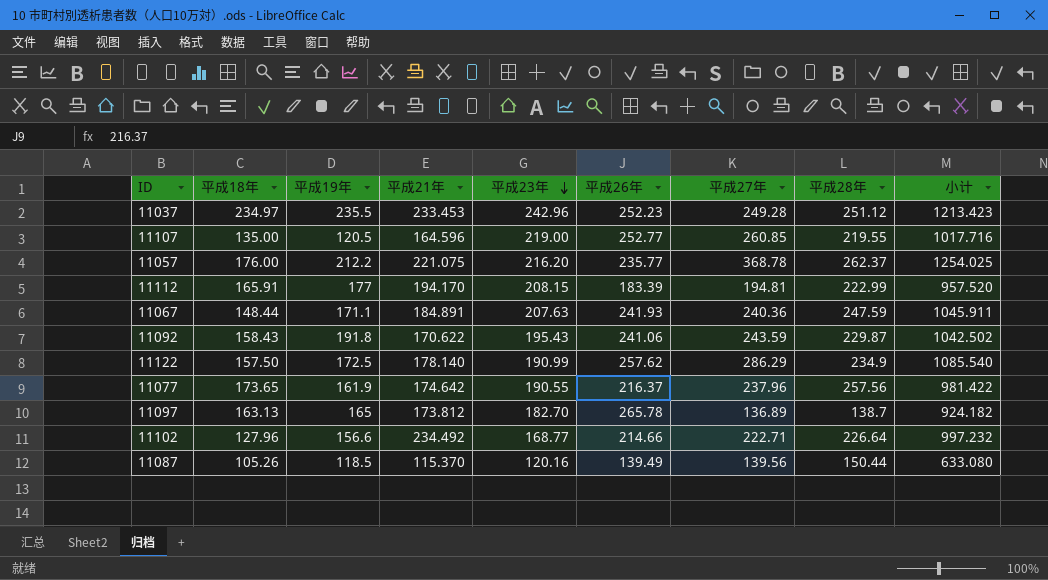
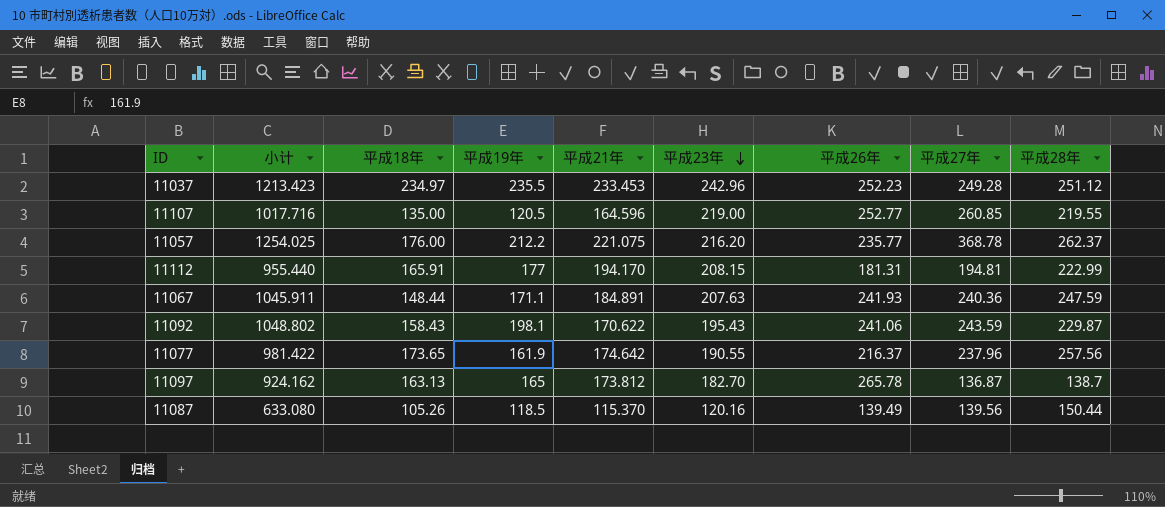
column 小计 | position: 9 -> 2
row 11122: 157.50 | 172.5 | 178.140 | 190.99 | 257.62 | 286.29 | 234.9 | 1085.540 -> none
row 11102: 127.96 | 156.6 | 234.492 | 168.77 | 214.66 | 222.71 | 226.64 | 997.232 -> none
11112 | 小计: 957.520 -> 955.440
11112 | 平成26年: 183.39 -> 181.31
11092 | 小计: 1042.502 -> 1048.802
11092 | 平成19年: 191.8 -> 198.1
11097 | 小计: 924.182 -> 924.162
11097 | 平成27年: 136.89 -> 136.87

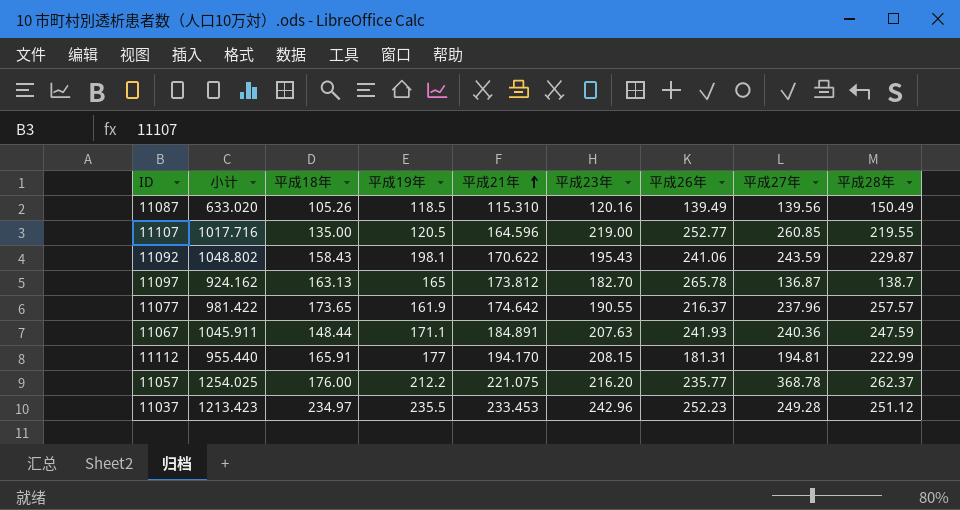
row order: 平成23年 descending -> 平成21年 ascending
11087 | 小计: 633.080 -> 633.020
11087 | 平成21年: 115.370 -> 115.310
11087 | 平成28年: 150.44 -> 150.49
11077 | 平成28年: 257.56 -> 257.57

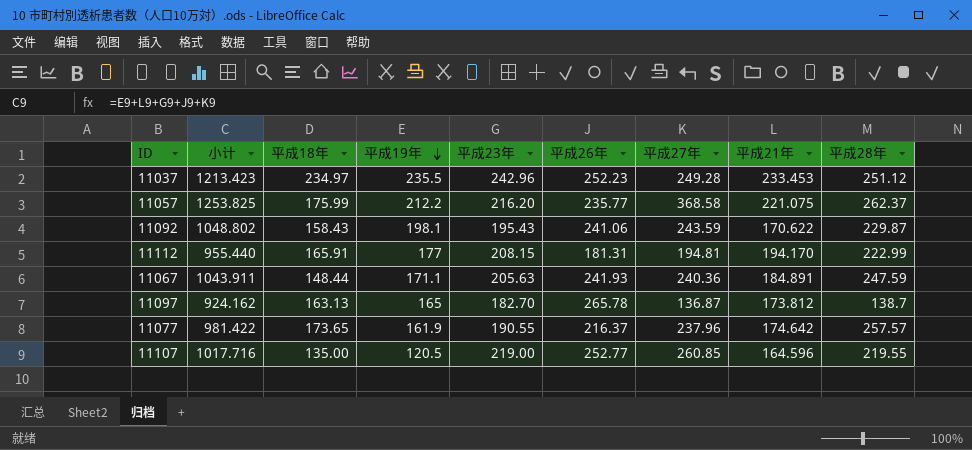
row order: 平成21年 ascending -> 平成19年 descending
column 平成21年 | position: 5 -> 8
row 11087: 633.020 | 105.26 | 118.5 | 115.310 | 120.16 | 139.49 | 139.56 | 150.49 -> none
11057 | 小计: 1254.025 -> 1253.825
11057 | 平成18年: 176.00 -> 175.99
11057 | 平成27年: 368.78 -> 368.58
11067 | 小计: 1045.911 -> 1043.911
11067 | 平成23年: 207.63 -> 205.63

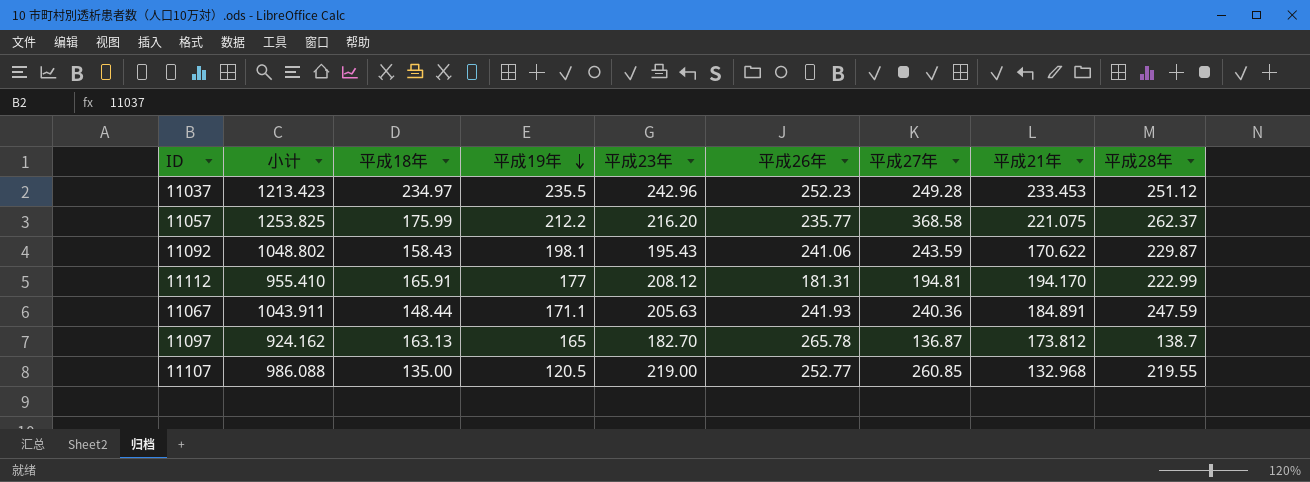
row 11077: 981.422 | 173.65 | 161.9 | 190.55 | 216.37 | 237.96 | 174.642 | 257.57 -> none
11112 | 小计: 955.440 -> 955.410
11112 | 平成23年: 208.15 -> 208.12
11107 | 小计: 1017.716 -> 986.088
11107 | 平成21年: 164.596 -> 132.968

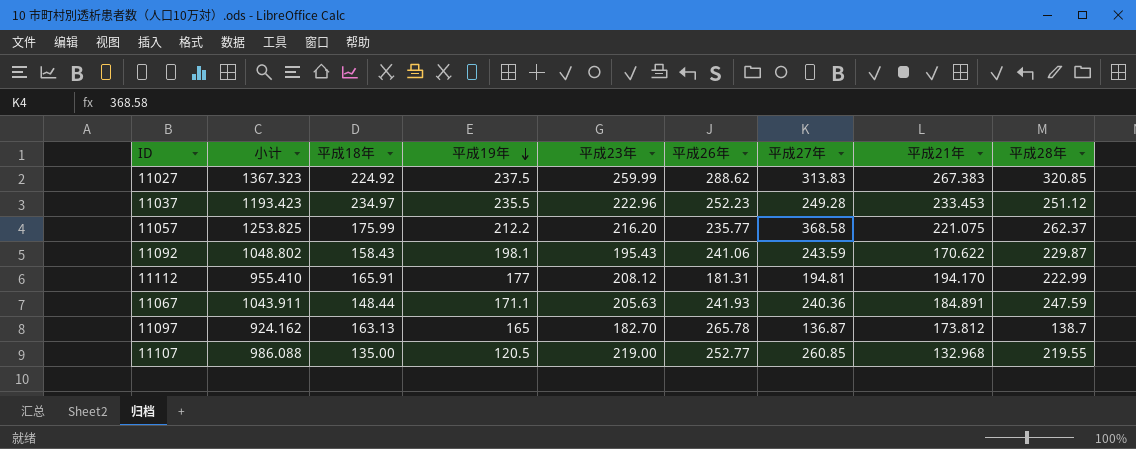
row 11027: none -> 1367.323 | 224.92 | 237.5 | 259.99 | 288.62 | 313.83 | 267.383 | 320.85
11037 | 小计: 1213.423 -> 1193.423
11037 | 平成23年: 242.96 -> 222.96

